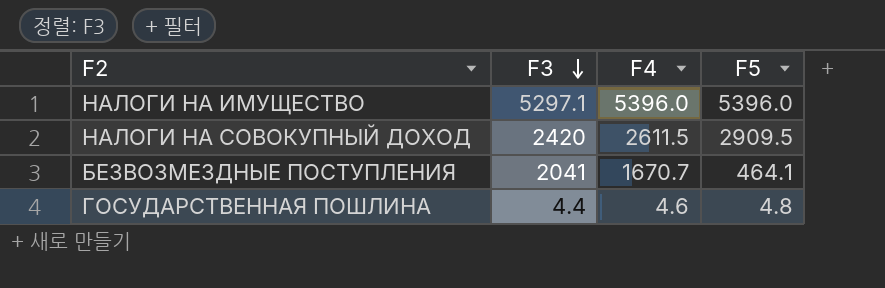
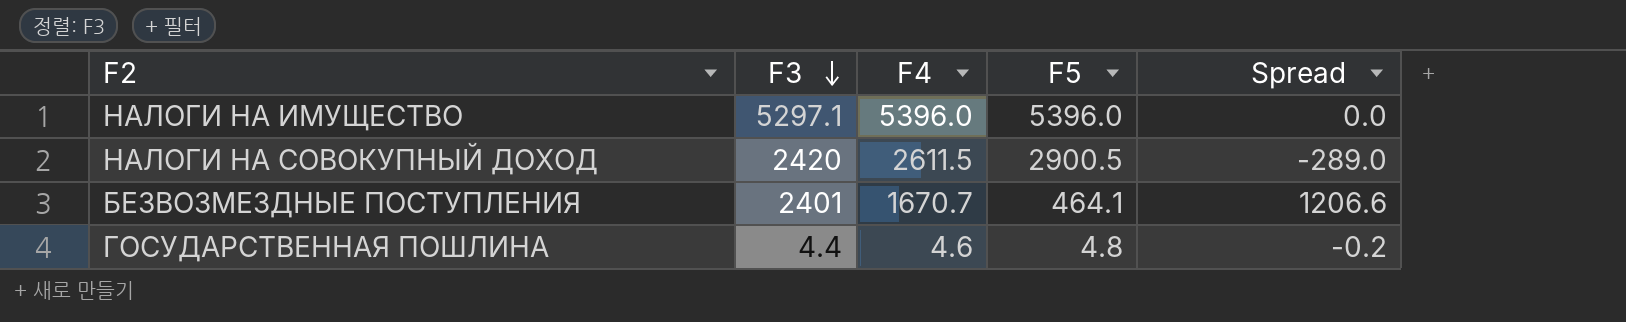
column Spread | formula: none -> [F4] - [F5]
НАЛОГИ НА СОВОКУПНЫЙ ДОХОД | F5: 2909.5 -> 2900.5
БЕЗВОЗМЕЗДНЫЕ ПОСТУПЛЕНИЯ | F3: 2041 -> 2401

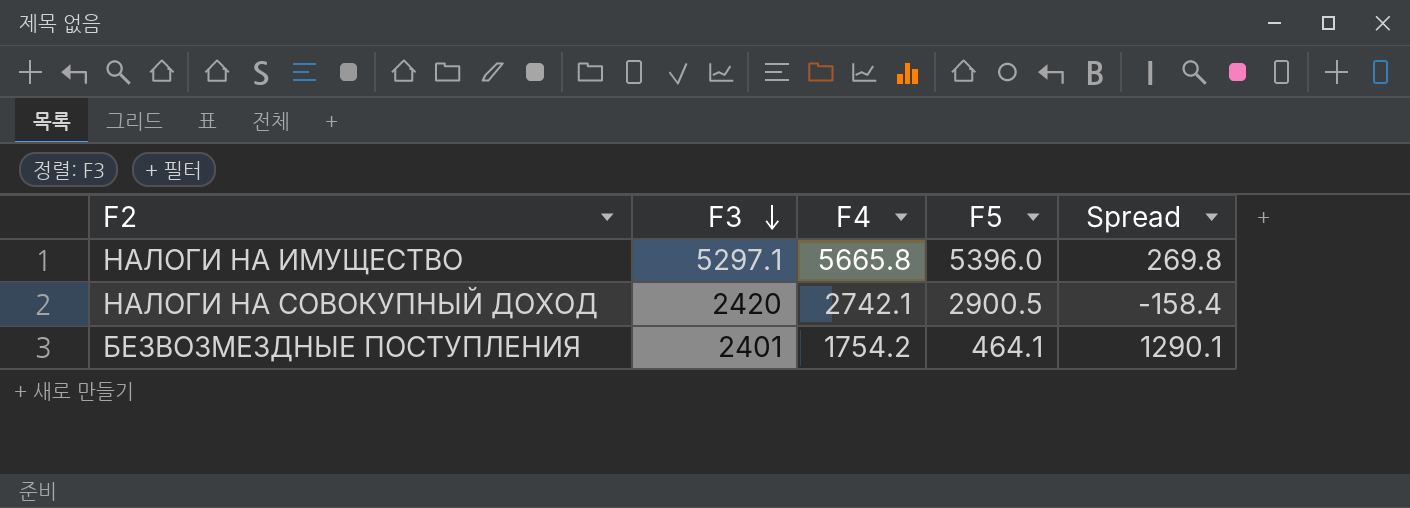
row ГОСУДАРСТВЕННАЯ ПОШЛИНА: 4.4 | 4.6 | 4.8 | -0.2 -> none
НАЛОГИ НА ИМУЩЕСТВО | F4: 5396.0 -> 5665.8
НАЛОГИ НА ИМУЩЕСТВО | Spread: 0.0 -> 269.8
НАЛОГИ НА СОВОКУПНЫЙ ДОХОД | F4: 2611.5 -> 2742.1
НАЛОГИ НА СОВОКУПНЫЙ ДОХОД | Spread: -289.0 -> -158.4
БЕЗВОЗМЕЗДНЫЕ ПОСТУПЛЕНИЯ | F4: 1670.7 -> 1754.2
БЕЗВОЗМЕЗДНЫЕ ПОСТУПЛЕНИЯ | Spread: 1206.6 -> 1290.1

